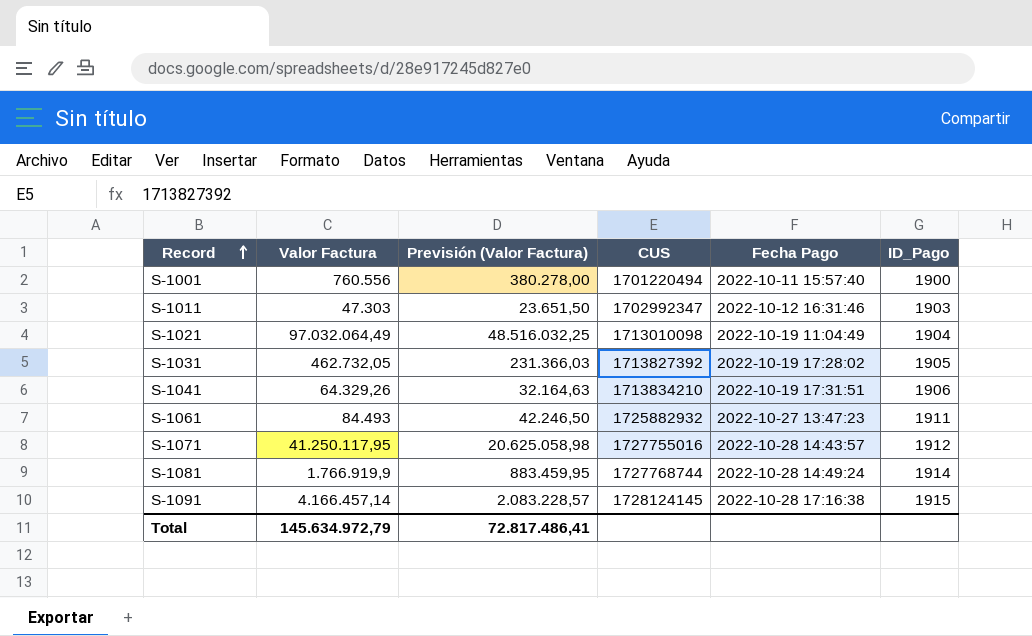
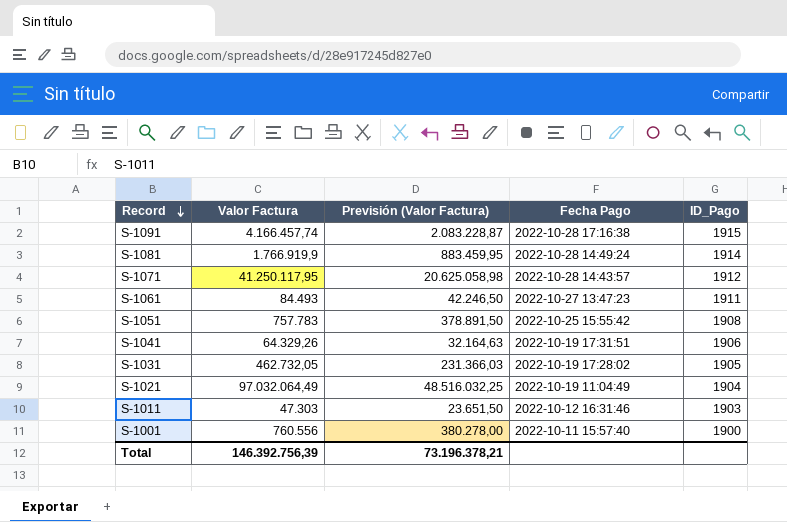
row order: Record ascending -> Record descending
column CUS | position: 4 -> none
S-1091 | Valor Factura: 4.166.457,14 -> 4.166.457,74
S-1091 | Previsión (Valor Factura): 2.083.228,57 -> 2.083.228,87
row S-1051: none -> 757.783 | 378.891,50 | 2022-10-25 15:55:42 | 1908
Total | Valor Factura: 145.634.972,79 -> 146.392.756,39
Total | Previsión (Valor Factura): 72.817.486,41 -> 73.196.378,21

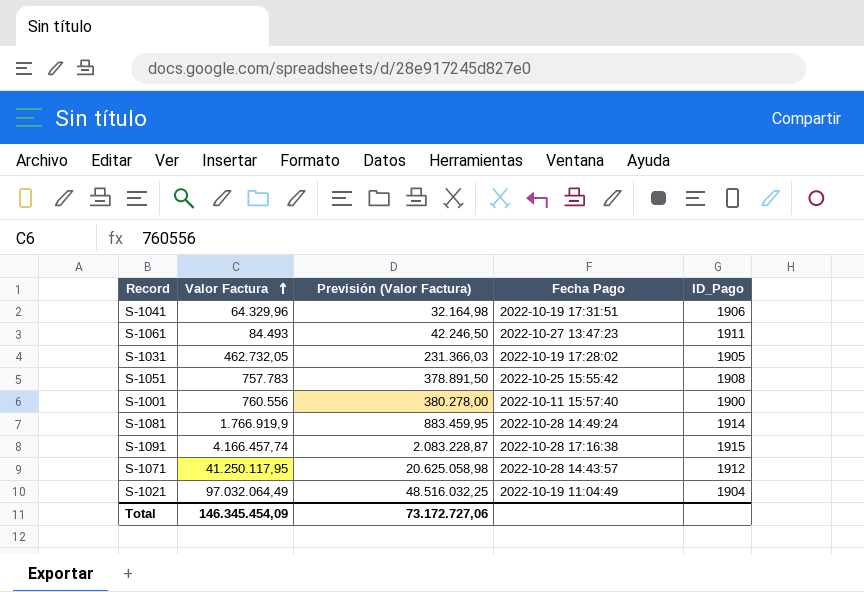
row order: Record descending -> Valor Factura ascending
row S-1011: 47.303 | 23.651,50 | 2022-10-12 16:31:46 | 1903 -> none
S-1041 | Valor Factura: 64.329,26 -> 64.329,96
S-1041 | Previsión (Valor Factura): 32.164,63 -> 32.164,98
Total | Valor Factura: 146.392.756,39 -> 146.345.454,09
Total | Previsión (Valor Factura): 73.196.378,21 -> 73.172.727,06

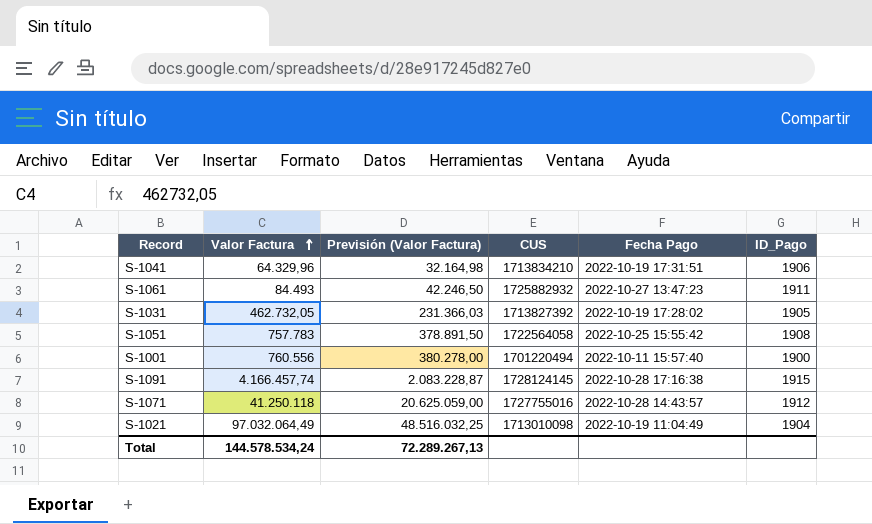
column CUS | position: none -> 4
row S-1081: 1.766.919,9 | 883.459,95 | 2022-10-28 14:49:24 | 1914 -> none
S-1071 | Valor Factura: 41.250.117,95 -> 41.250.118
S-1071 | Previsión (Valor Factura): 20.625.058,98 -> 20.625.059,00
Total | Valor Factura: 146.345.454,09 -> 144.578.534,24
Total | Previsión (Valor Factura): 73.172.727,06 -> 72.289.267,13

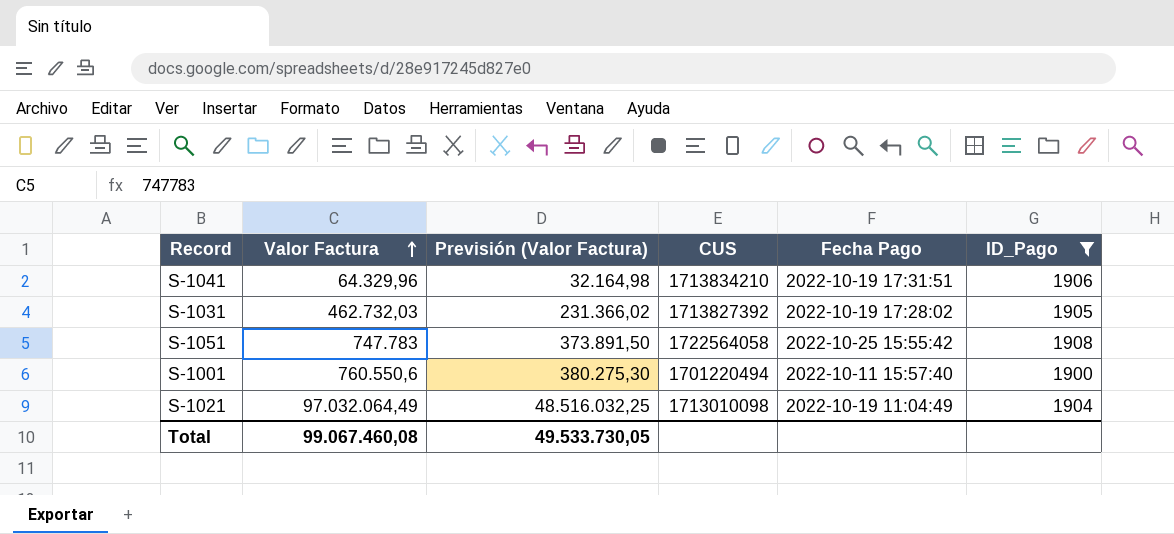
filter: none -> ID_Pago <= 1908
S-1031 | Valor Factura: 462.732,05 -> 462.732,03
S-1031 | Previsión (Valor Factura): 231.366,03 -> 231.366,02
S-1051 | Valor Factura: 757.783 -> 747.783
S-1051 | Previsión (Valor Factura): 378.891,50 -> 373.891,50
S-1001 | Valor Factura: 760.556 -> 760.550,6
S-1001 | Previsión (Valor Factura): 380.278,00 -> 380.275,30
Total | Valor Factura: 144.578.534,24 -> 99.067.460,08
Total | Previsión (Valor Factura): 72.289.267,13 -> 49.533.730,05

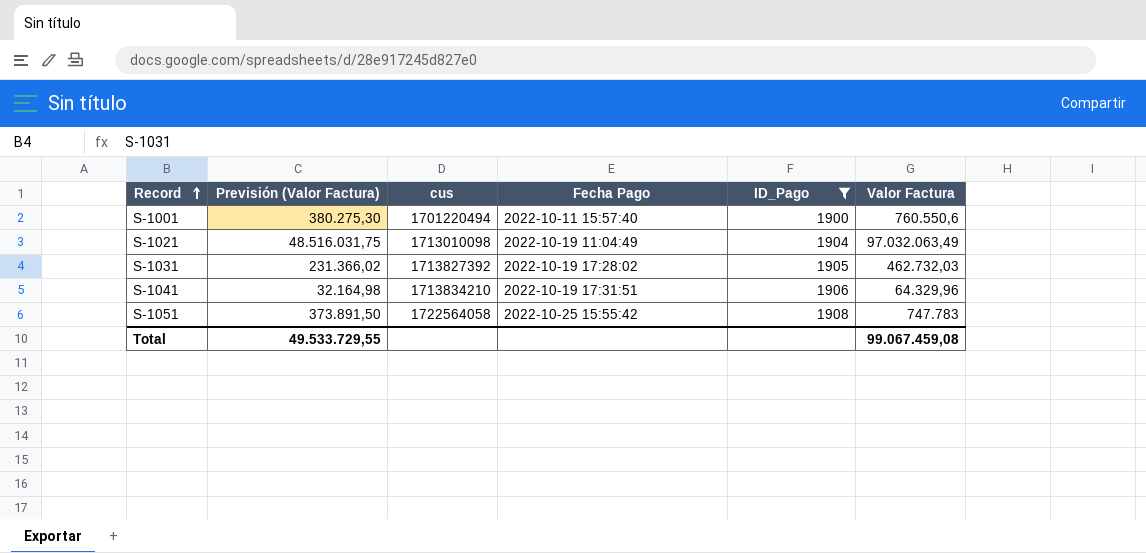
row order: Valor Factura ascending -> Record ascending
column name: CUS -> cus
column Valor Factura | position: 2 -> 6
S-1021 | Previsión (Valor Factura): 48.516.032,25 -> 48.516.031,75
S-1021 | Valor Factura: 97.032.064,49 -> 97.032.063,49
Total | Previsión (Valor Factura): 49.533.730,05 -> 49.533.729,55
Total | Valor Factura: 99.067.460,08 -> 99.067.459,08

